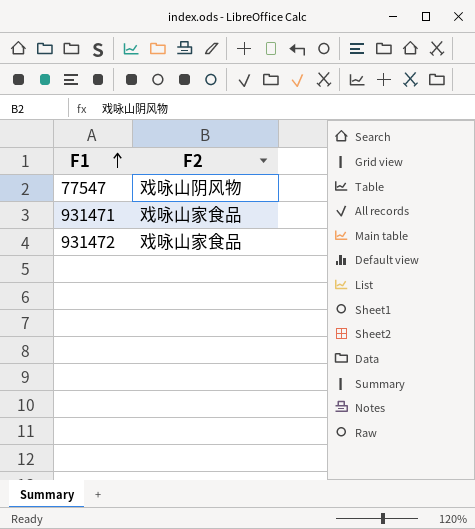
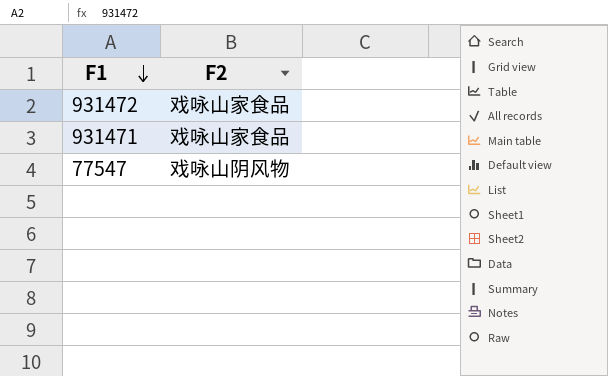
row order: F1 ascending -> F1 descending

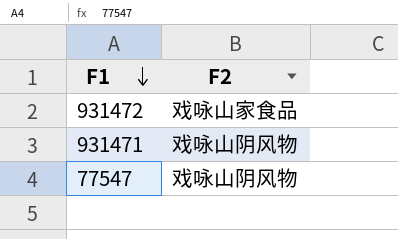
931471 | F2: 戏咏山家食品 -> 戏咏山阴风物

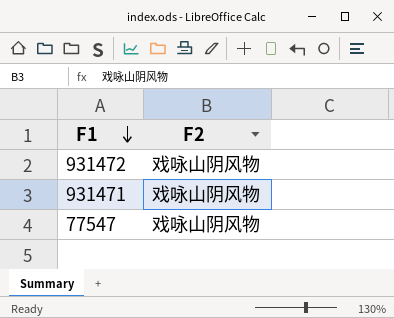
931472 | F2: 戏咏山家食品 -> 戏咏山阴风物

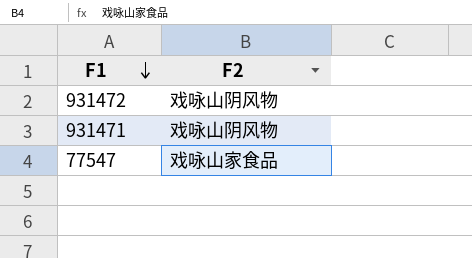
77547 | F2: 戏咏山阴风物 -> 戏咏山家食品

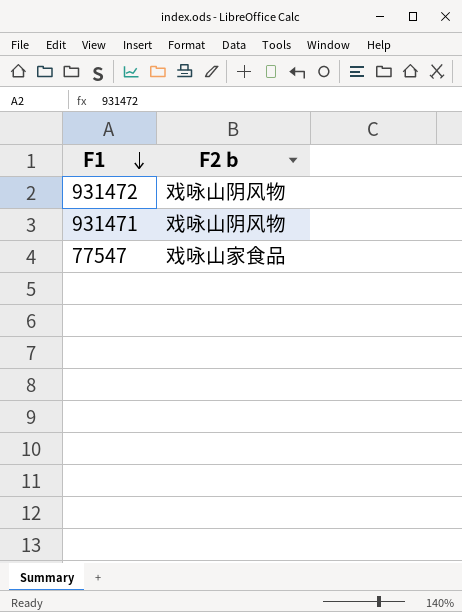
column name: F2 -> F2 b

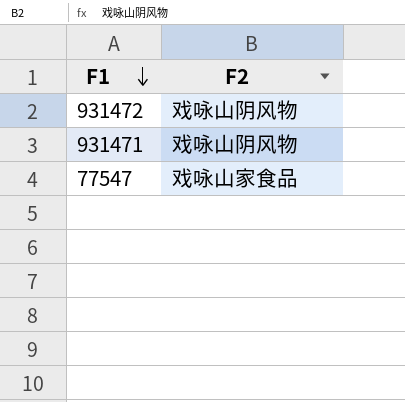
column name: F2 b -> F2

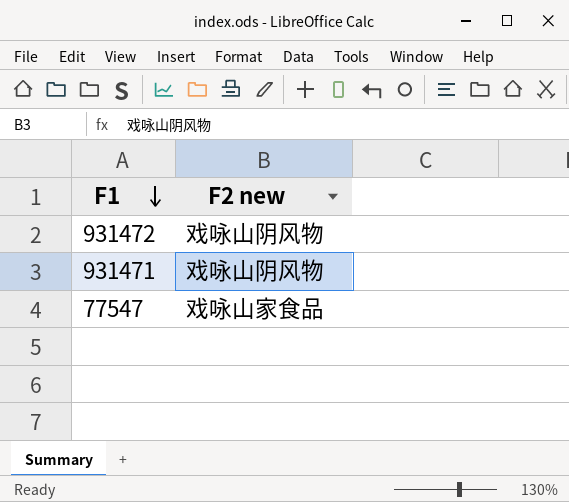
column name: F2 -> F2 new

